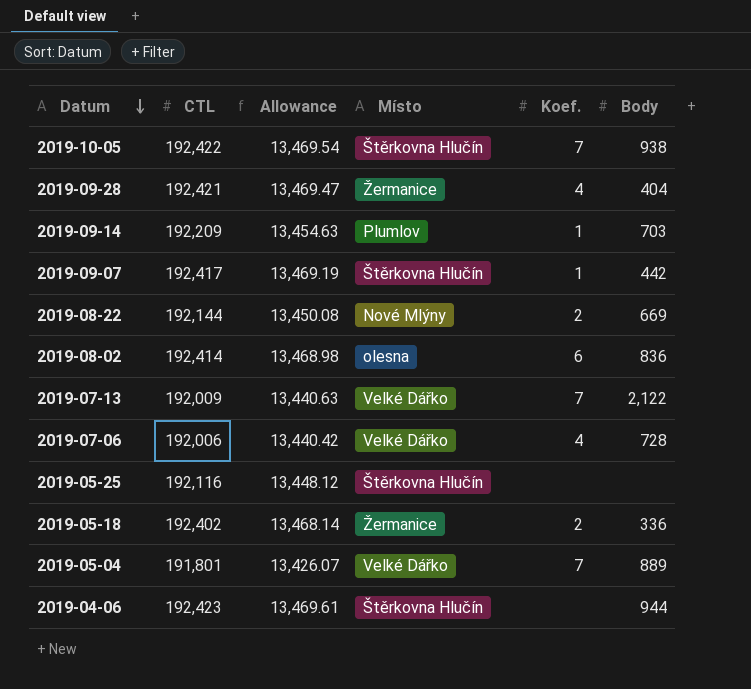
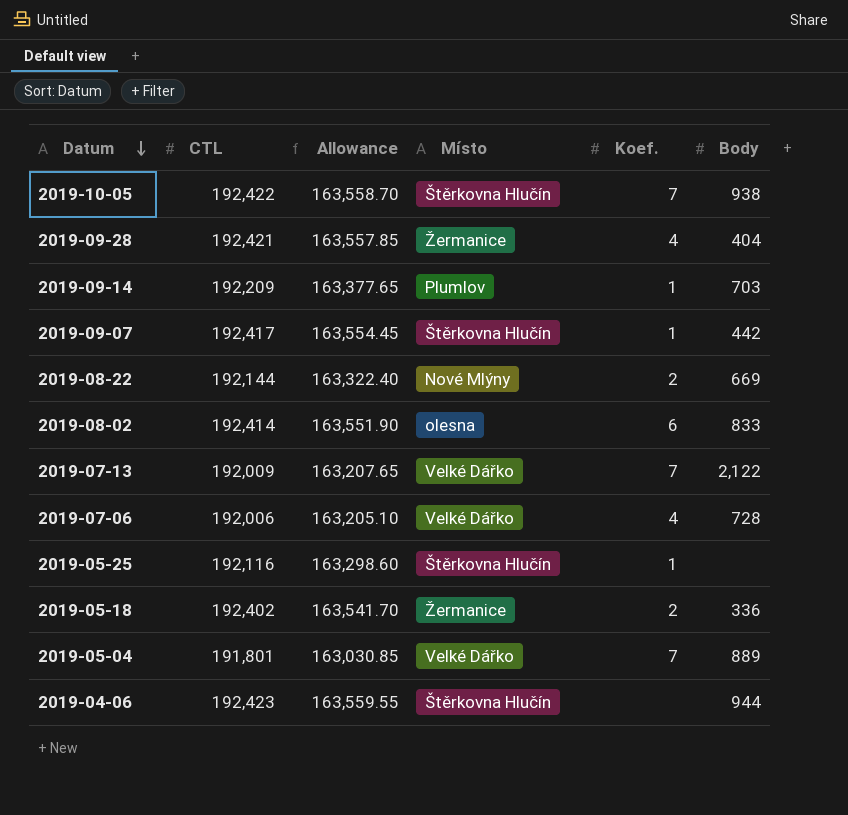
column Allowance | formula: [CTL] * 0.07 -> [CTL] * 0.85
2019-08-02 | Body: 836 -> 833
2019-05-25 | Koef.: none -> 1

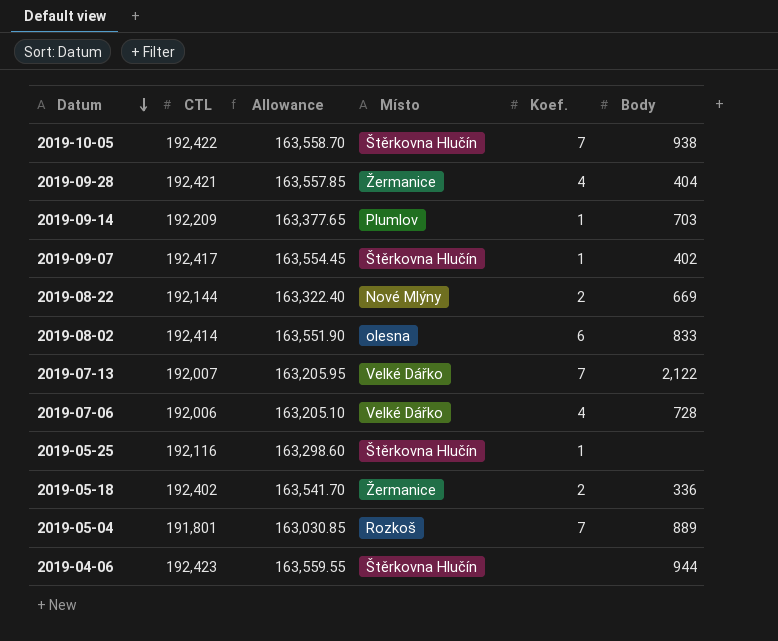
2019-09-07 | Body: 442 -> 402
2019-07-13 | CTL: 192,009 -> 192,007
2019-07-13 | Allowance: 163,207.65 -> 163,205.95
2019-05-04 | Místo: Velké Dářko -> Rozkoš

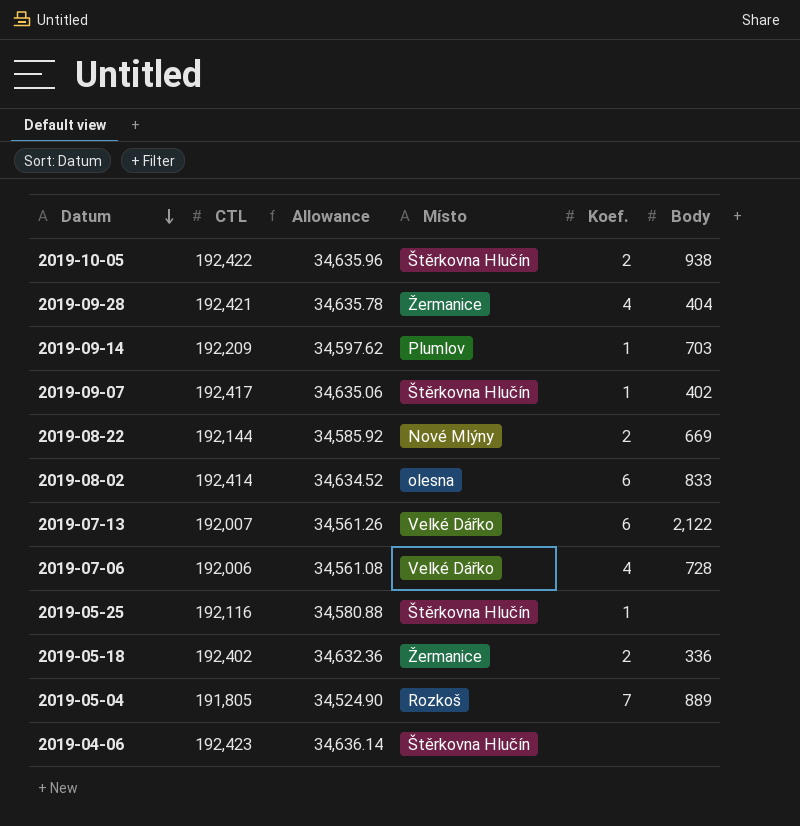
column Allowance | formula: [CTL] * 0.85 -> [CTL] * 0.18
2019-10-05 | Koef.: 7 -> 2
2019-07-13 | Koef.: 7 -> 6
2019-05-04 | CTL: 191,801 -> 191,805
2019-04-06 | Body: 944 -> none

